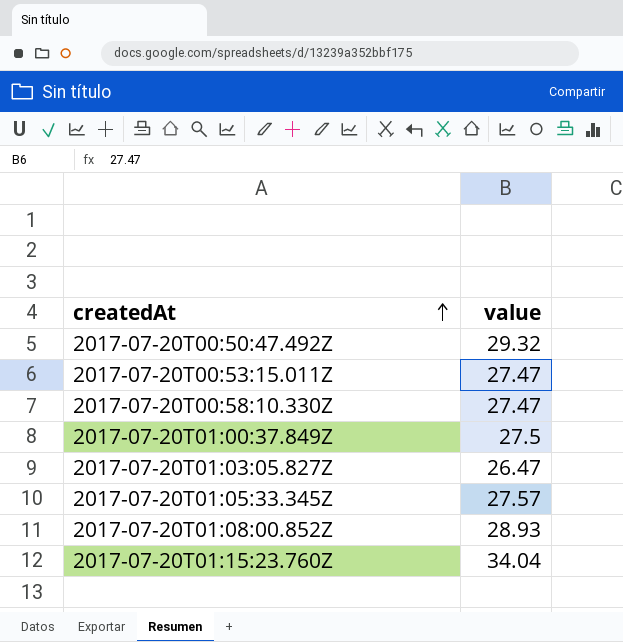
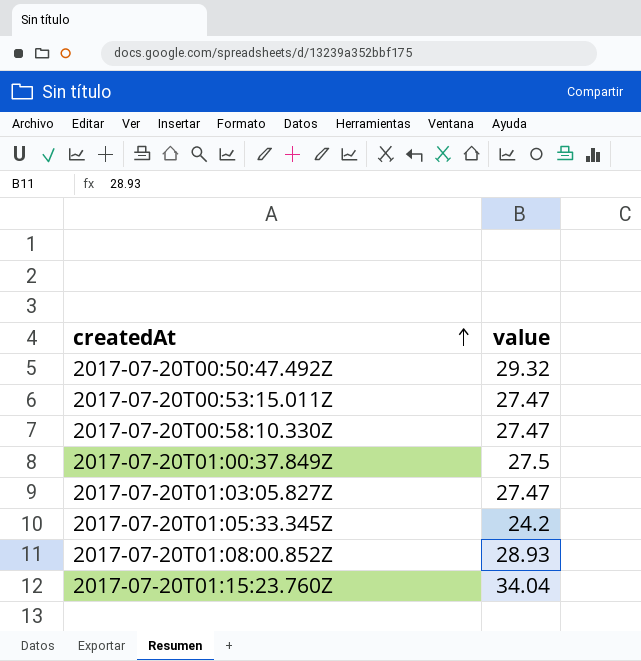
2017-07-20T01:03:05.827Z | value: 26.47 -> 27.47
2017-07-20T01:05:33.345Z | value: 27.57 -> 24.2

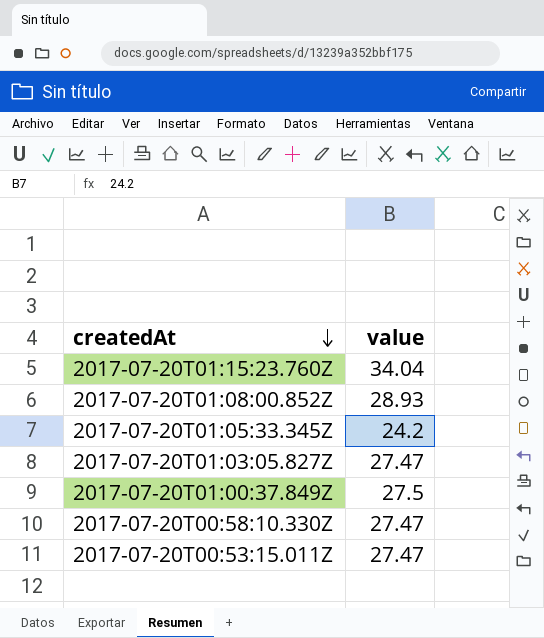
row order: createdAt ascending -> createdAt descending
row 2017-07-20T00:50:47.492Z: 29.32 -> none

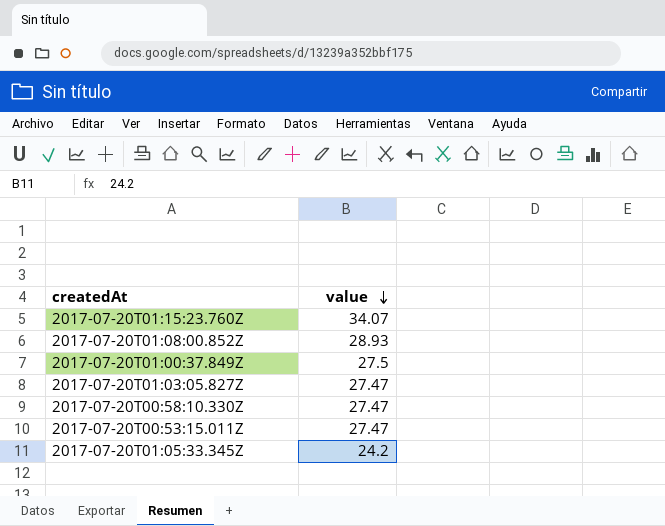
row order: createdAt descending -> value descending
2017-07-20T01:15:23.760Z | value: 34.04 -> 34.07

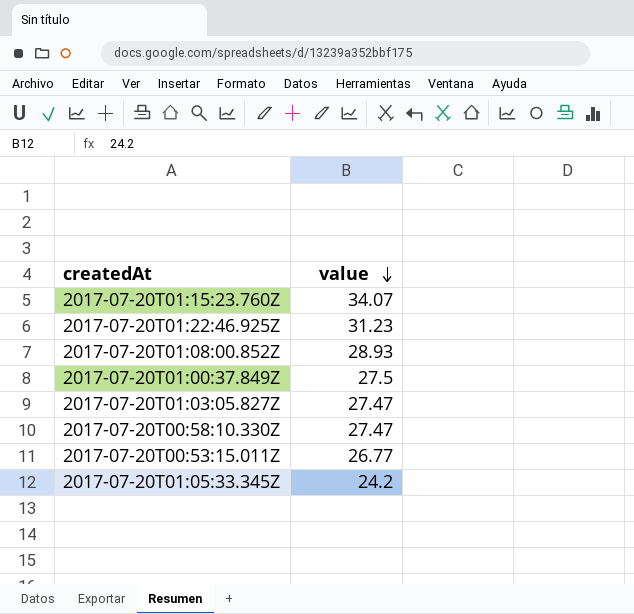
row 2017-07-20T01:22:46.925Z: none -> 31.23
2017-07-20T00:53:15.011Z | value: 27.47 -> 26.77

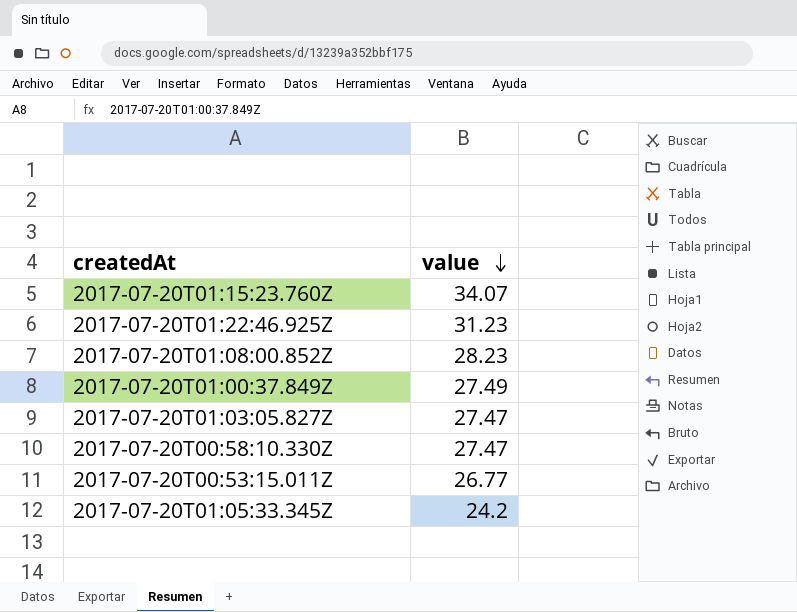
2017-07-20T01:08:00.852Z | value: 28.93 -> 28.23
2017-07-20T01:00:37.849Z | value: 27.5 -> 27.49

